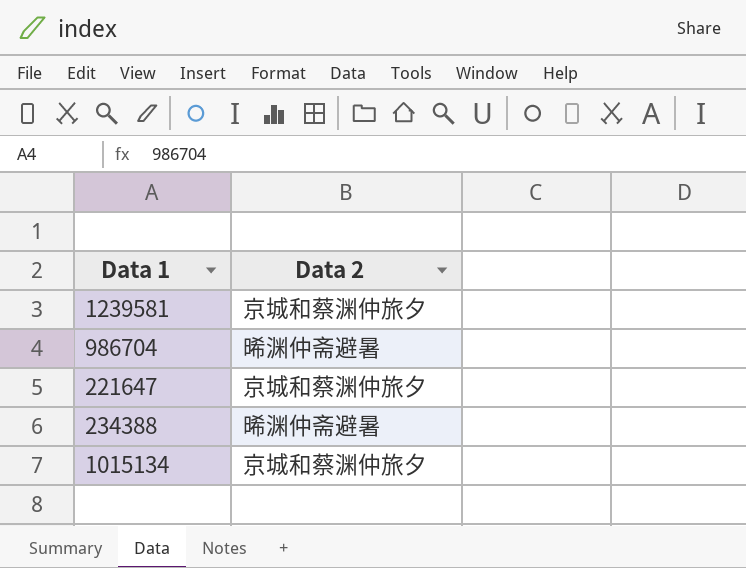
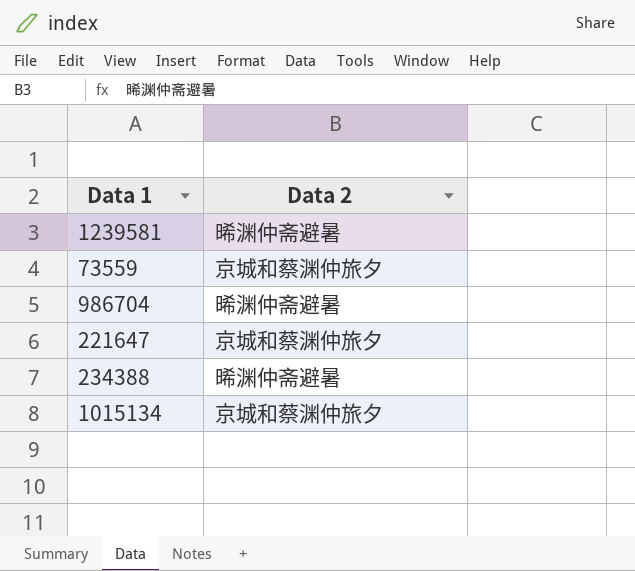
1239581 | Data 2: 京城和蔡渊仲旅夕 -> 晞渊仲斋避暑
row 73559: none -> 京城和蔡渊仲旅夕

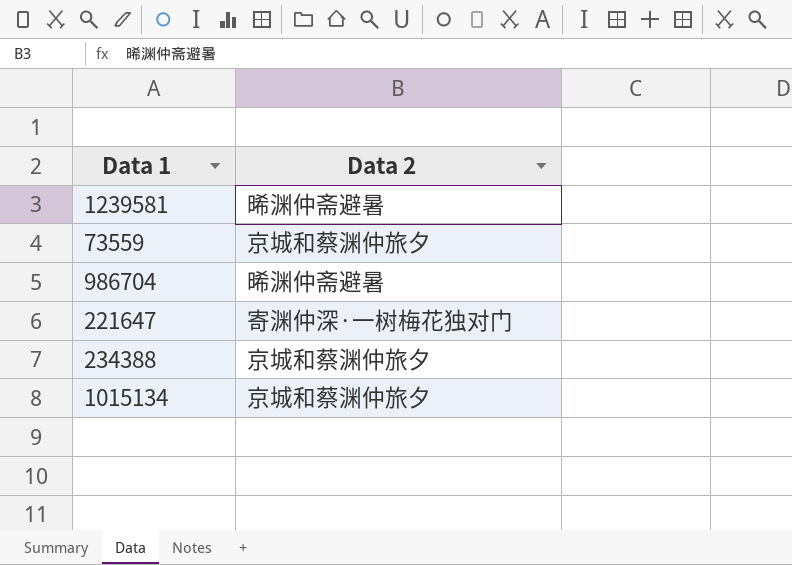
221647 | Data 2: 京城和蔡渊仲旅夕 -> 寄渊仲深·一树梅花独对门
234388 | Data 2: 晞渊仲斋避暑 -> 京城和蔡渊仲旅夕

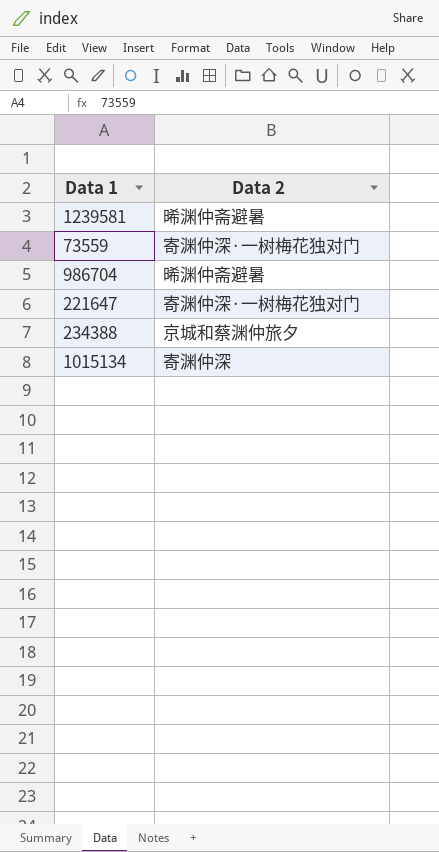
73559 | Data 2: 京城和蔡渊仲旅夕 -> 寄渊仲深·一树梅花独对门
1015134 | Data 2: 京城和蔡渊仲旅夕 -> 寄渊仲深

